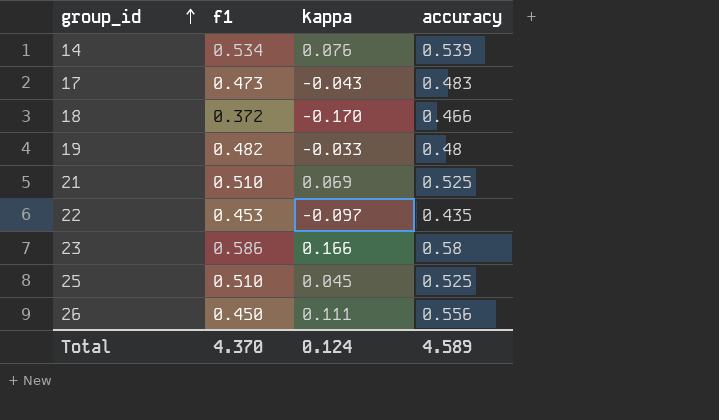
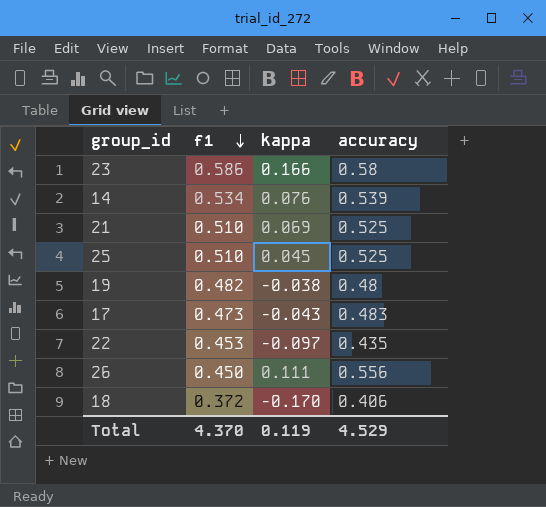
row order: group_id ascending -> f1 descending
19 | kappa: -0.033 -> -0.038
18 | accuracy: 0.466 -> 0.406
Total | kappa: 0.124 -> 0.119
Total | accuracy: 4.589 -> 4.529

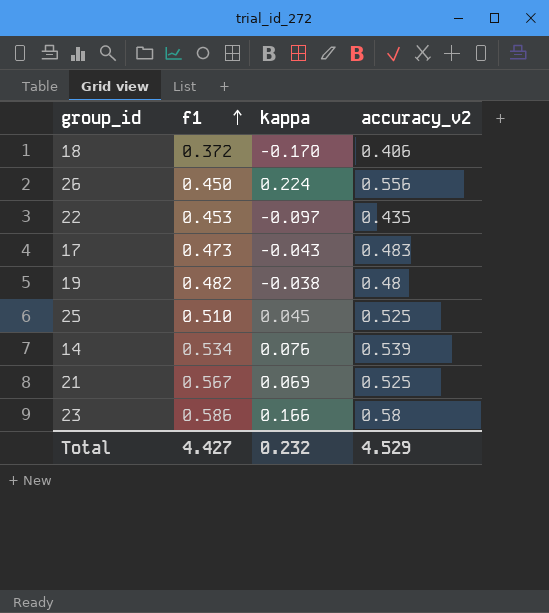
row order: f1 descending -> f1 ascending
column name: accuracy -> accuracy_v2
26 | kappa: 0.111 -> 0.224
21 | f1: 0.510 -> 0.567
Total | f1: 4.370 -> 4.427
Total | kappa: 0.119 -> 0.232

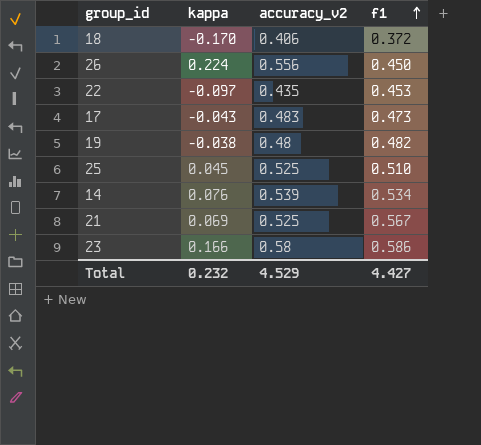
column f1 | position: 2 -> 4

